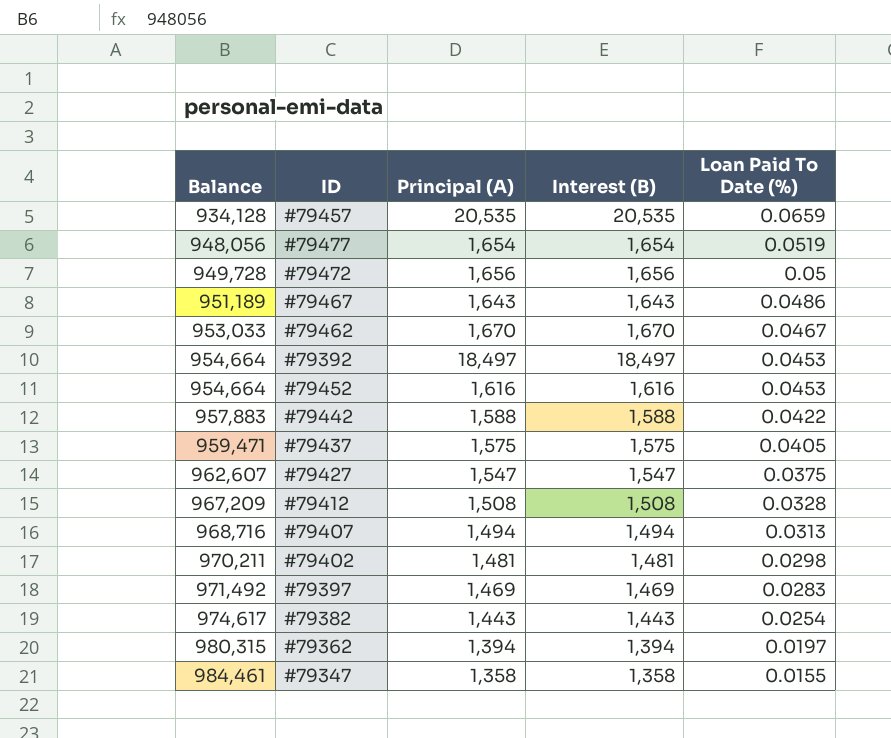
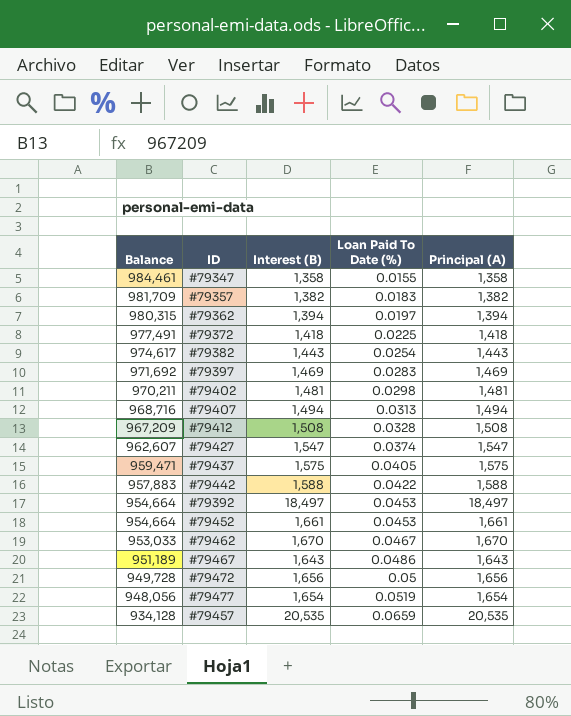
row order: Balance ascending -> Balance descending
column Principal (A) | position: 3 -> 5
row #79357: none -> 981,709 | 1,382 | 0.0183 | 1,382
row #79372: none -> 977,491 | 1,418 | 0.0225 | 1,418
#79397 | Balance: 971,492 -> 971,692
#79427 | Loan Paid To Date (%): 0.0375 -> 0.0374
#79452 | Interest (B): 1,616 -> 1,661
#79452 | Principal (A): 1,616 -> 1,661

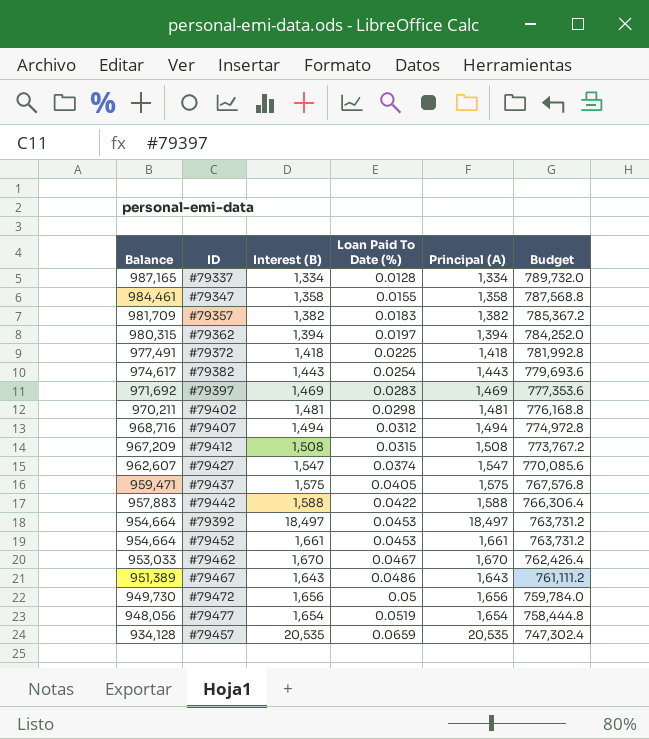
column Budget | formula: none -> [Balance] * 0.8
row #79337: none -> 987,165 | 1,334 | 0.0128 | 1,334 | 789,732.0
#79407 | Loan Paid To Date (%): 0.0313 -> 0.0312
#79412 | Loan Paid To Date (%): 0.0328 -> 0.0315
#79467 | Balance: 951,189 -> 951,389
#79472 | Balance: 949,728 -> 949,730

